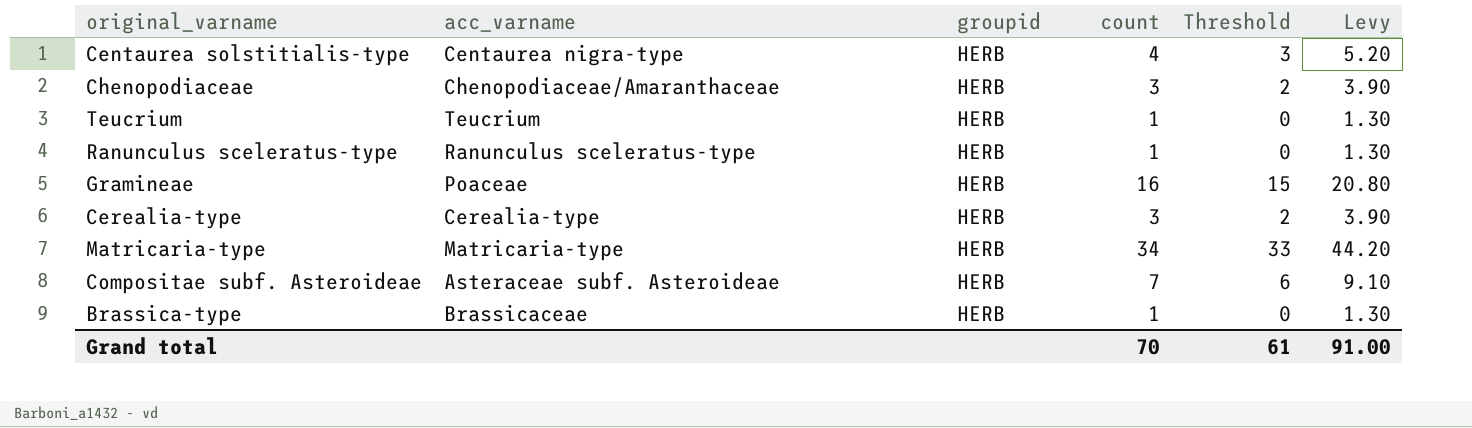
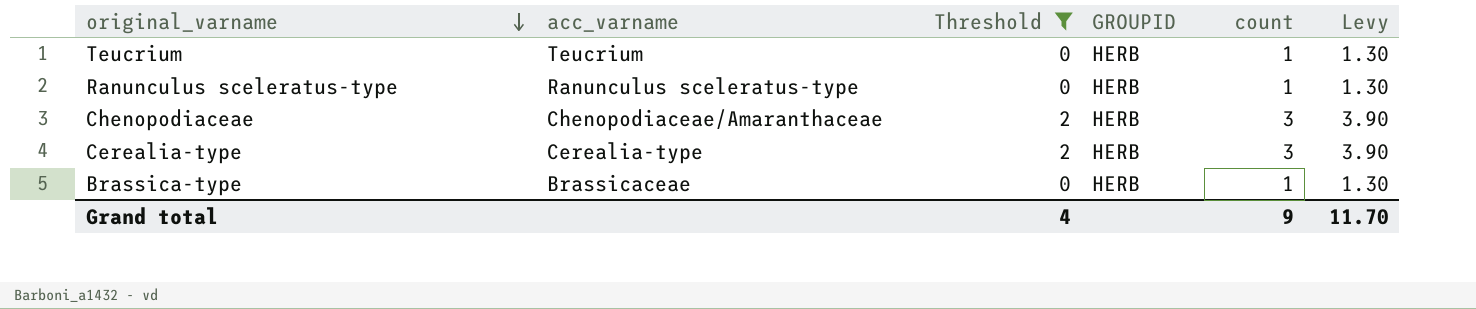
filter: none -> Threshold <= 2
row order: none -> original_varname descending
column Threshold | position: 5 -> 3
column name: groupid -> GROUPID
Grand total | Threshold: 61 -> 4
Grand total | count: 70 -> 9
Grand total | Levy: 91.00 -> 11.70

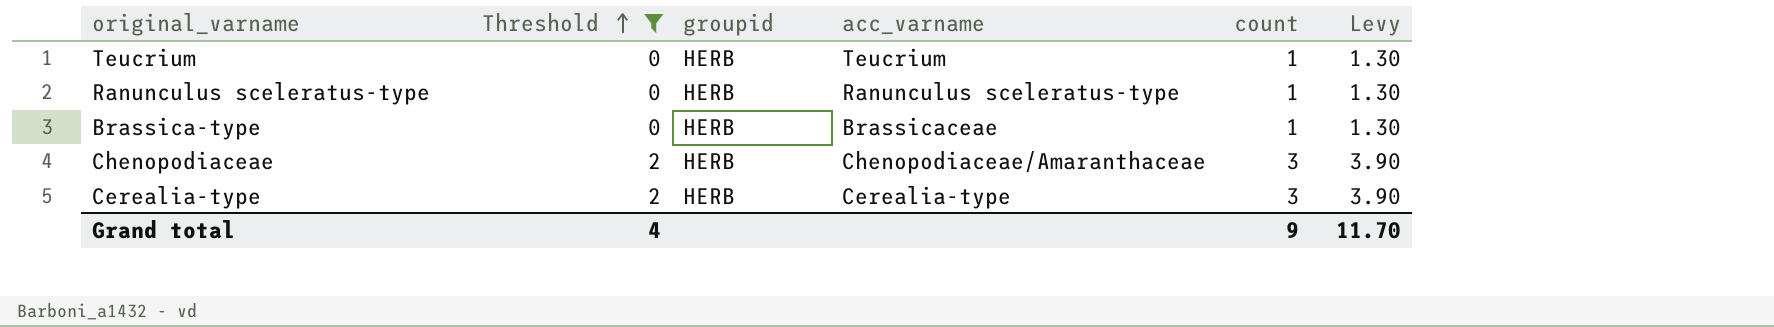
row order: original_varname descending -> Threshold ascending
column name: GROUPID -> groupid
column acc_varname | position: 2 -> 4

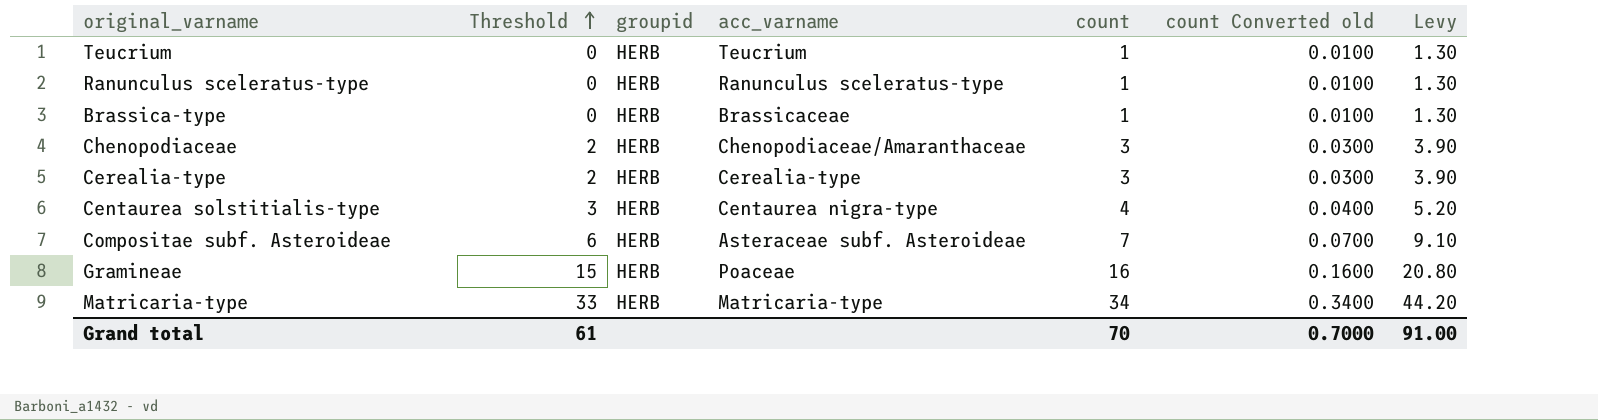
filter: Threshold <= 2 -> none
column count Converted old | formula: none -> [count] * 0.01
Grand total | Threshold: 4 -> 61
Grand total | count: 9 -> 70
Grand total | Levy: 11.70 -> 91.00

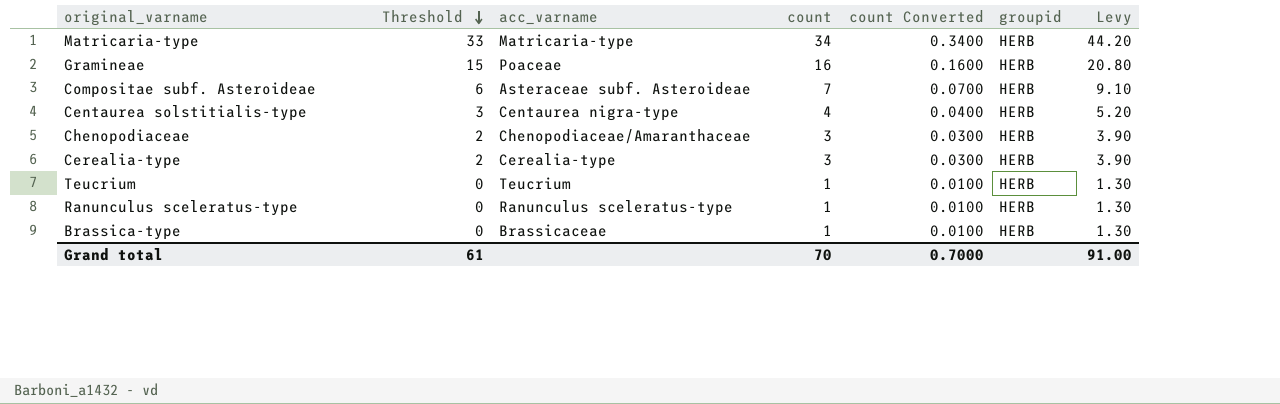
row order: Threshold ascending -> Threshold descending
column name: count Converted old -> count Converted
column groupid | position: 3 -> 6

